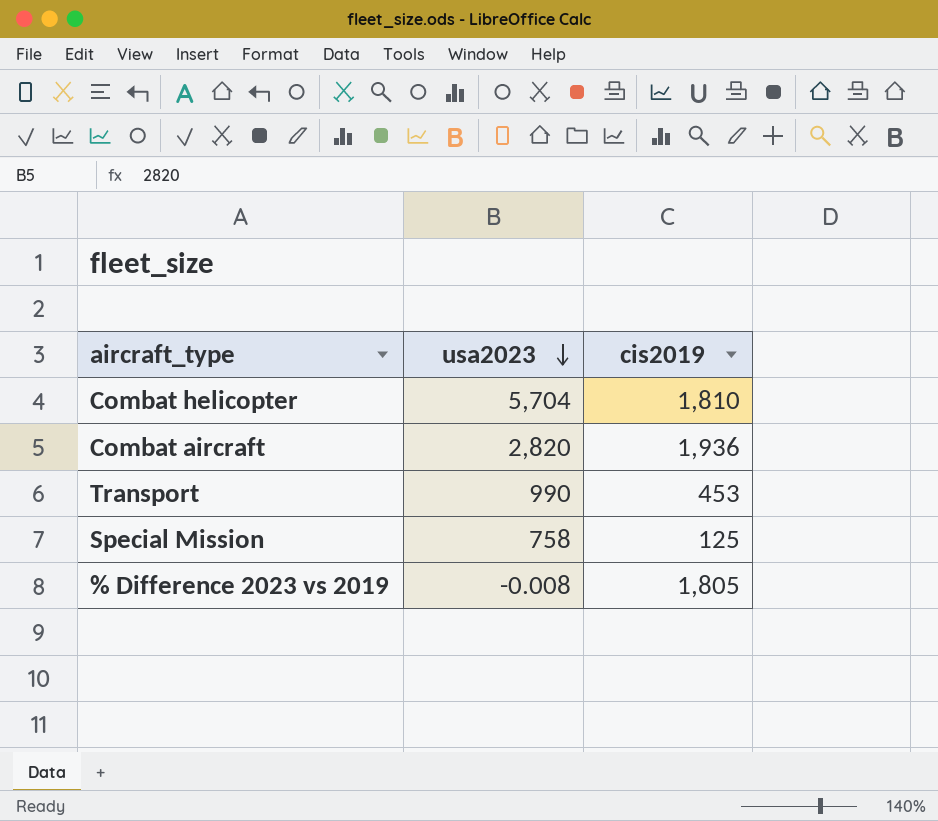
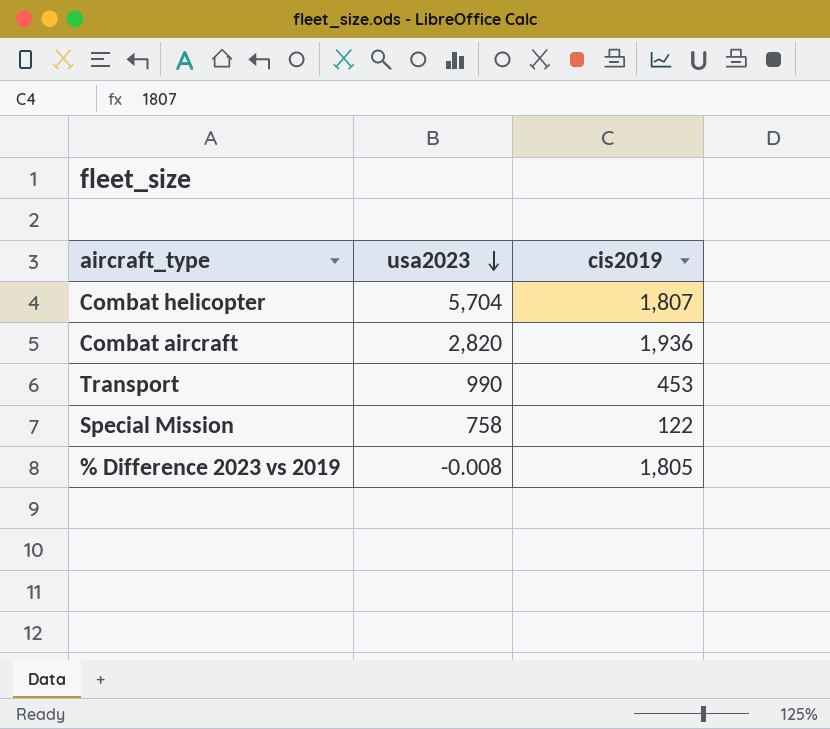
Combat helicopter | cis2019: 1,810 -> 1,807
Special Mission | cis2019: 125 -> 122

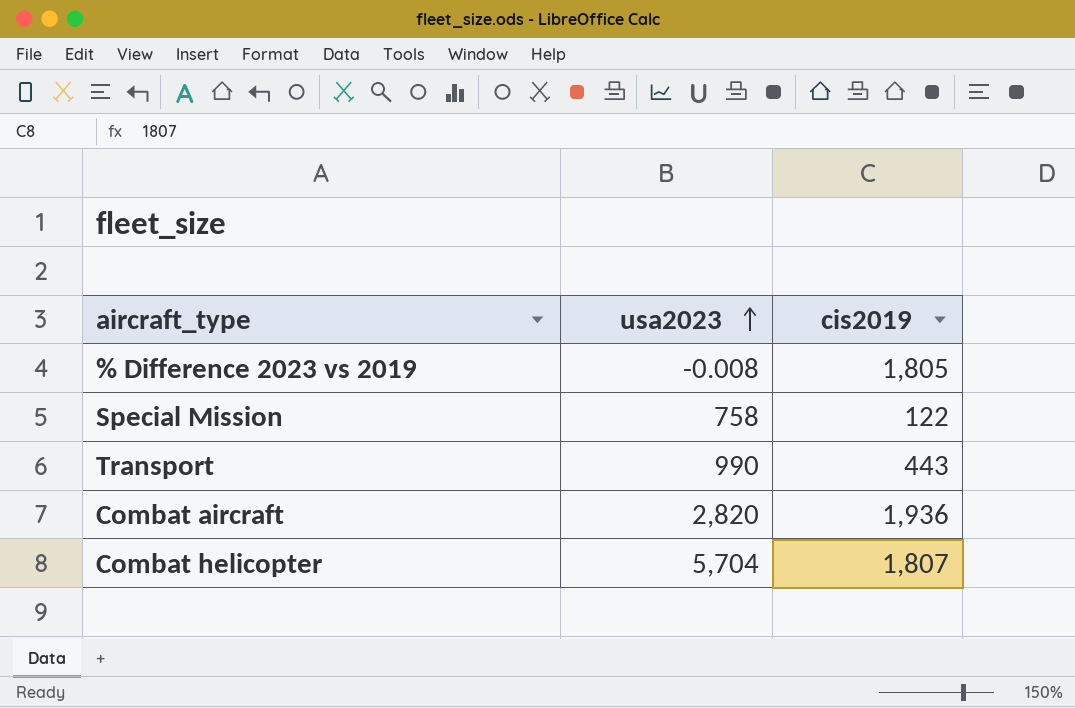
row order: usa2023 descending -> usa2023 ascending
Transport | cis2019: 453 -> 443

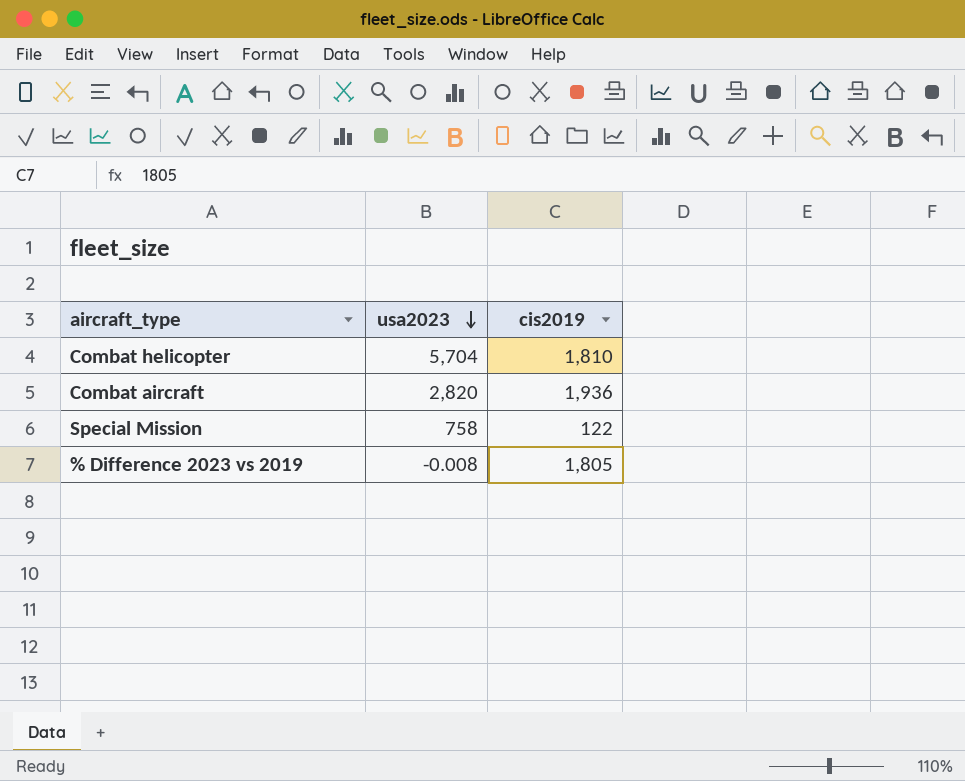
row order: usa2023 ascending -> usa2023 descending
row Transport: 990 | 443 -> none
Combat helicopter | cis2019: 1,807 -> 1,810

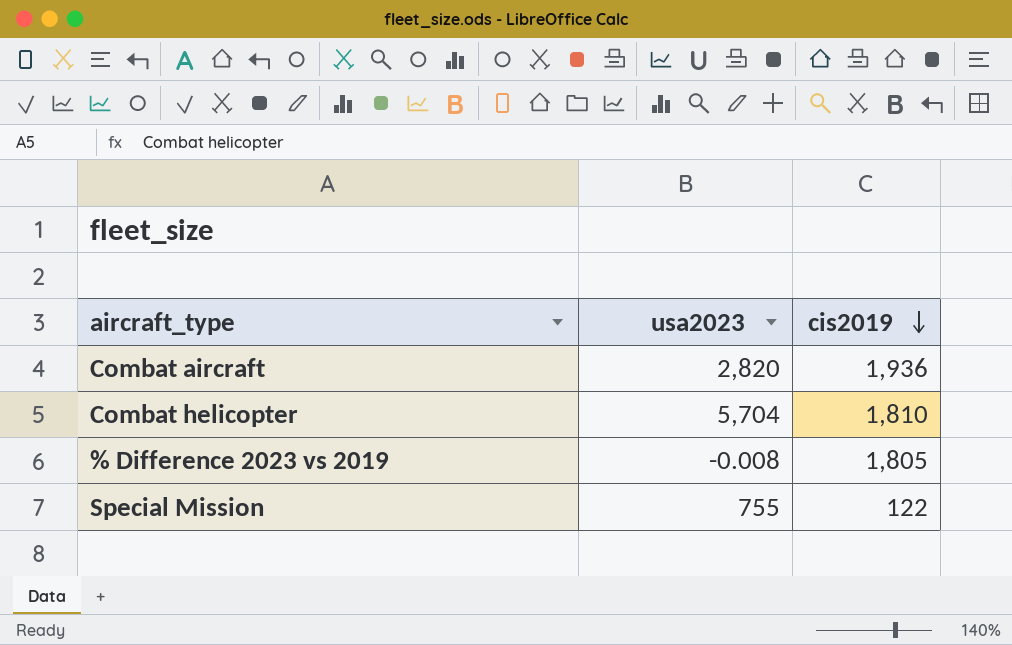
row order: usa2023 descending -> cis2019 descending
Special Mission | usa2023: 758 -> 755

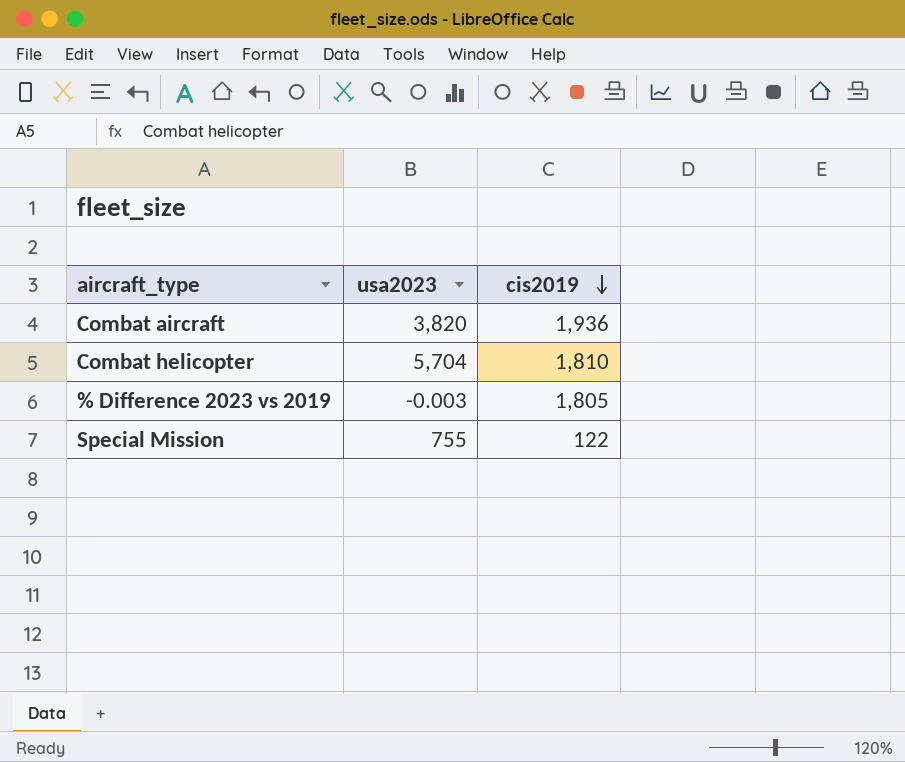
Combat aircraft | usa2023: 2,820 -> 3,820
% Difference 2023 vs 2019 | usa2023: -0.008 -> -0.003

